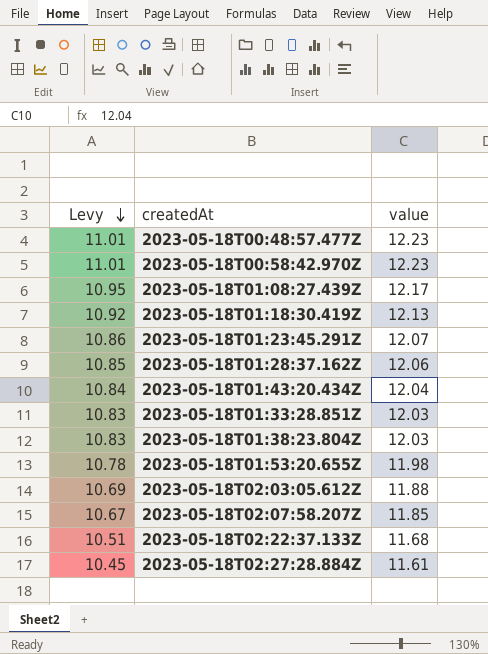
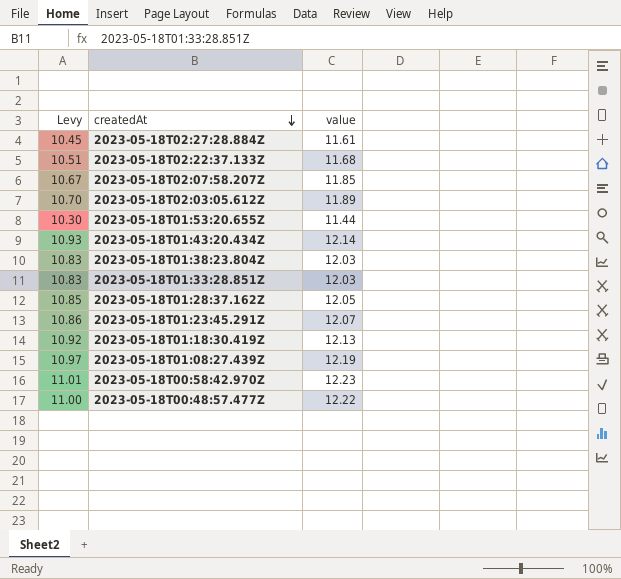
row order: Levy descending -> createdAt descending
2023-05-18T02:03:05.612Z | Levy: 10.69 -> 10.70
2023-05-18T02:03:05.612Z | value: 11.88 -> 11.89
2023-05-18T01:53:20.655Z | Levy: 10.78 -> 10.30
2023-05-18T01:53:20.655Z | value: 11.98 -> 11.44
2023-05-18T01:43:20.434Z | Levy: 10.84 -> 10.93
2023-05-18T01:43:20.434Z | value: 12.04 -> 12.14
2023-05-18T01:28:37.162Z | value: 12.06 -> 12.05
2023-05-18T01:08:27.439Z | Levy: 10.95 -> 10.97
2023-05-18T01:08:27.439Z | value: 12.17 -> 12.19
2023-05-18T00:48:57.477Z | Levy: 11.01 -> 11.00
2023-05-18T00:48:57.477Z | value: 12.23 -> 12.22

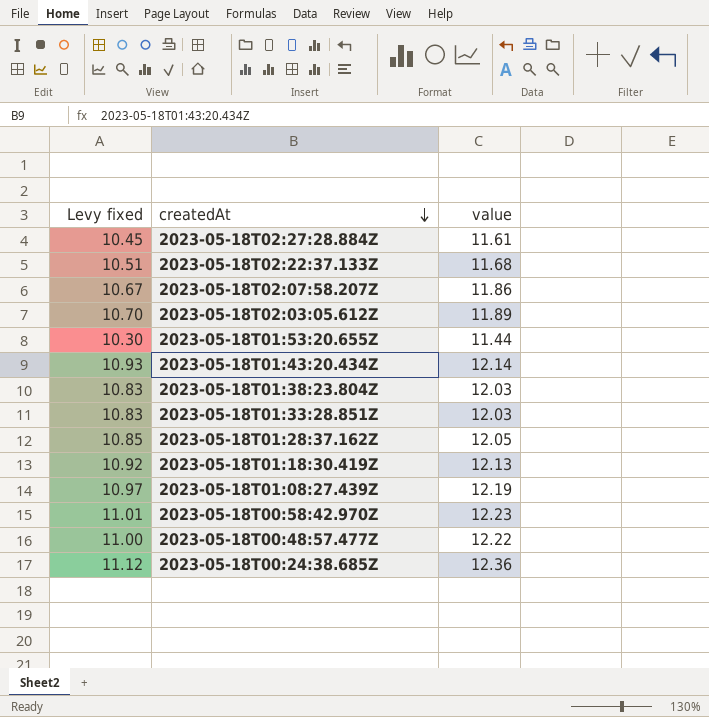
column name: Levy -> Levy fixed
row 2023-05-18T01:23:45.291Z: 10.86 | 12.07 -> none
2023-05-18T02:07:58.207Z | value: 11.85 -> 11.86
row 2023-05-18T00:24:38.685Z: none -> 11.12 | 12.36

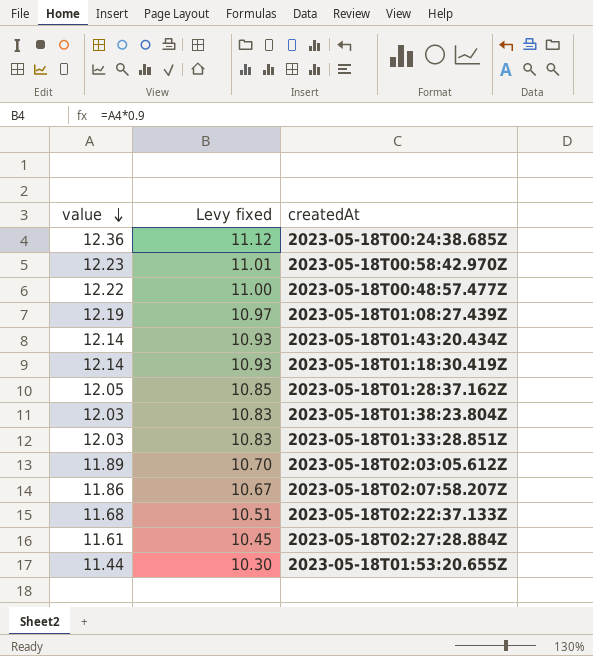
row order: createdAt descending -> value descending
column value | position: 3 -> 1
2023-05-18T01:18:30.419Z | value: 12.13 -> 12.14
2023-05-18T01:18:30.419Z | Levy fixed: 10.92 -> 10.93

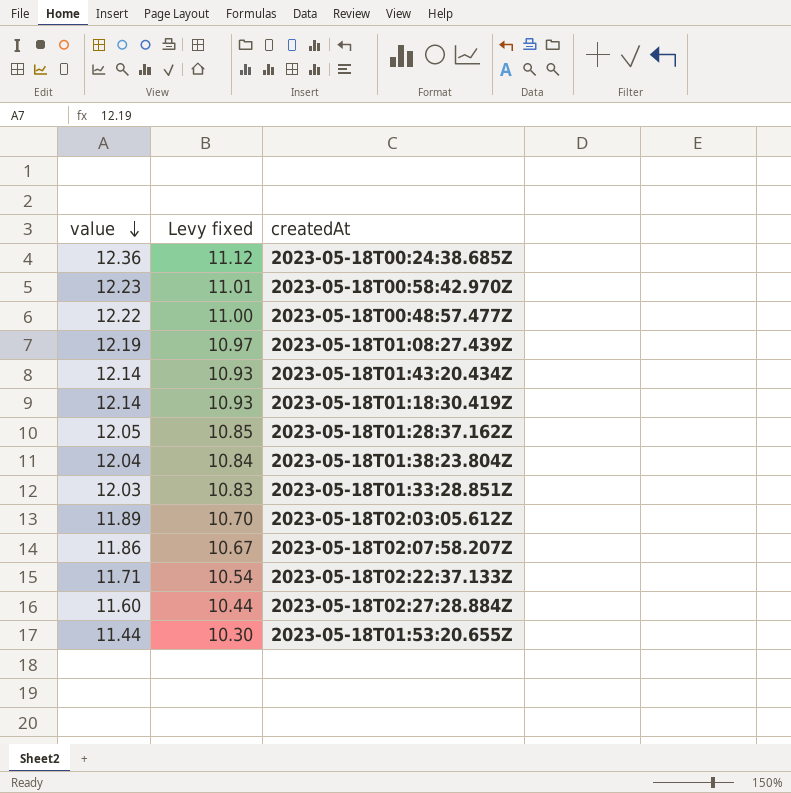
2023-05-18T01:38:23.804Z | value: 12.03 -> 12.04
2023-05-18T01:38:23.804Z | Levy fixed: 10.83 -> 10.84
2023-05-18T02:22:37.133Z | value: 11.68 -> 11.71
2023-05-18T02:22:37.133Z | Levy fixed: 10.51 -> 10.54
2023-05-18T02:27:28.884Z | value: 11.61 -> 11.60
2023-05-18T02:27:28.884Z | Levy fixed: 10.45 -> 10.44

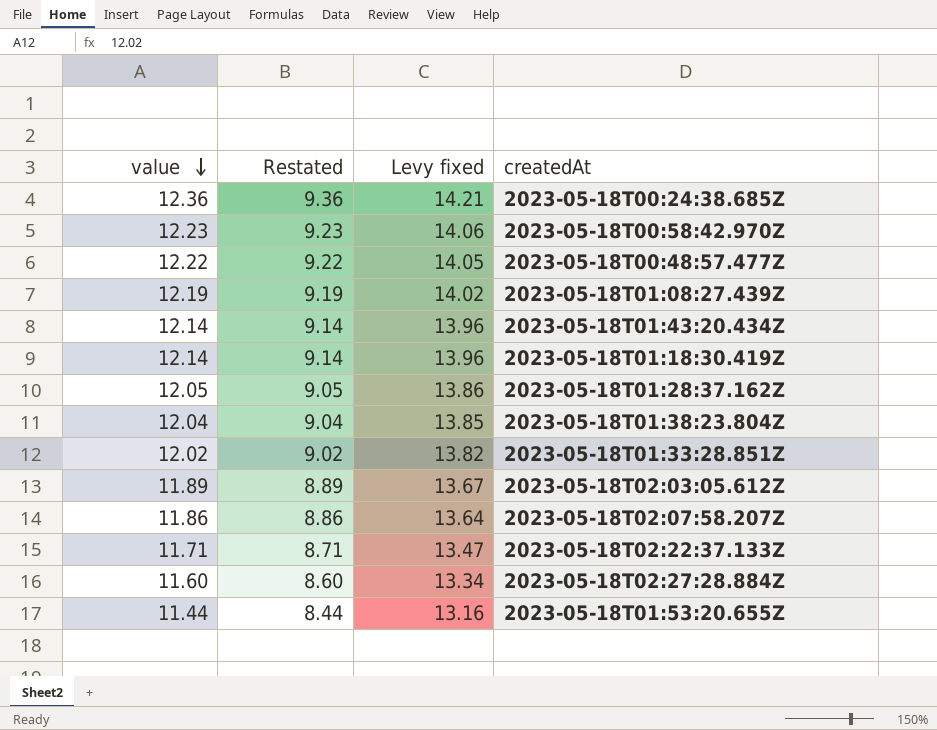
column Restated | formula: none -> [value] - 3
column Levy fixed | formula: [value] * 0.9 -> [value] * 1.15
2023-05-18T01:33:28.851Z | value: 12.03 -> 12.02

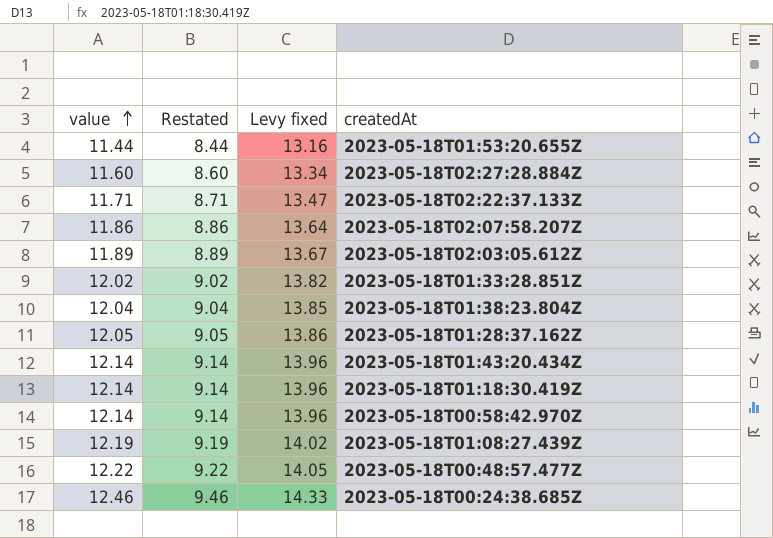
row order: value descending -> value ascending
2023-05-18T00:58:42.970Z | value: 12.23 -> 12.14
2023-05-18T00:58:42.970Z | Restated: 9.23 -> 9.14
2023-05-18T00:58:42.970Z | Levy fixed: 14.06 -> 13.96
2023-05-18T00:24:38.685Z | value: 12.36 -> 12.46
2023-05-18T00:24:38.685Z | Restated: 9.36 -> 9.46
2023-05-18T00:24:38.685Z | Levy fixed: 14.21 -> 14.33

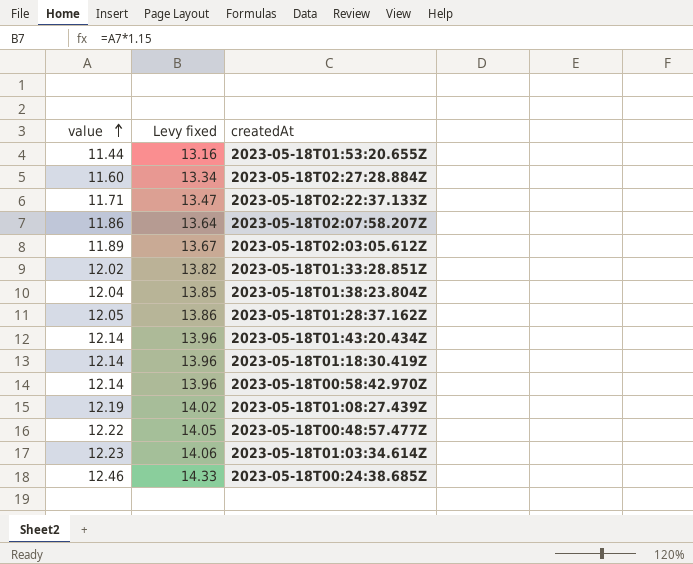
column Restated | formula: [value] - 3 -> none
row 2023-05-18T01:03:34.614Z: none -> 12.23 | 14.06

